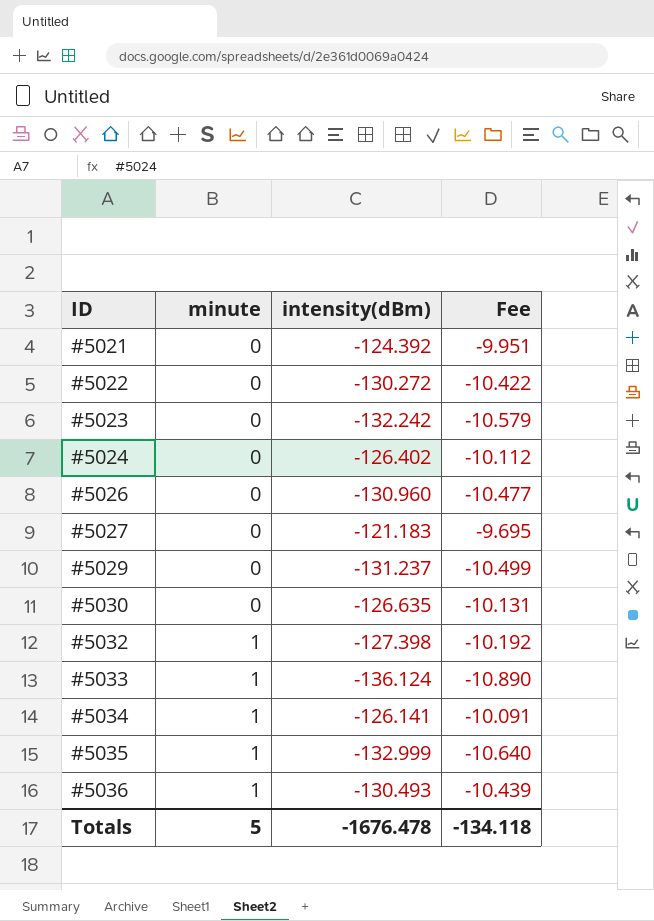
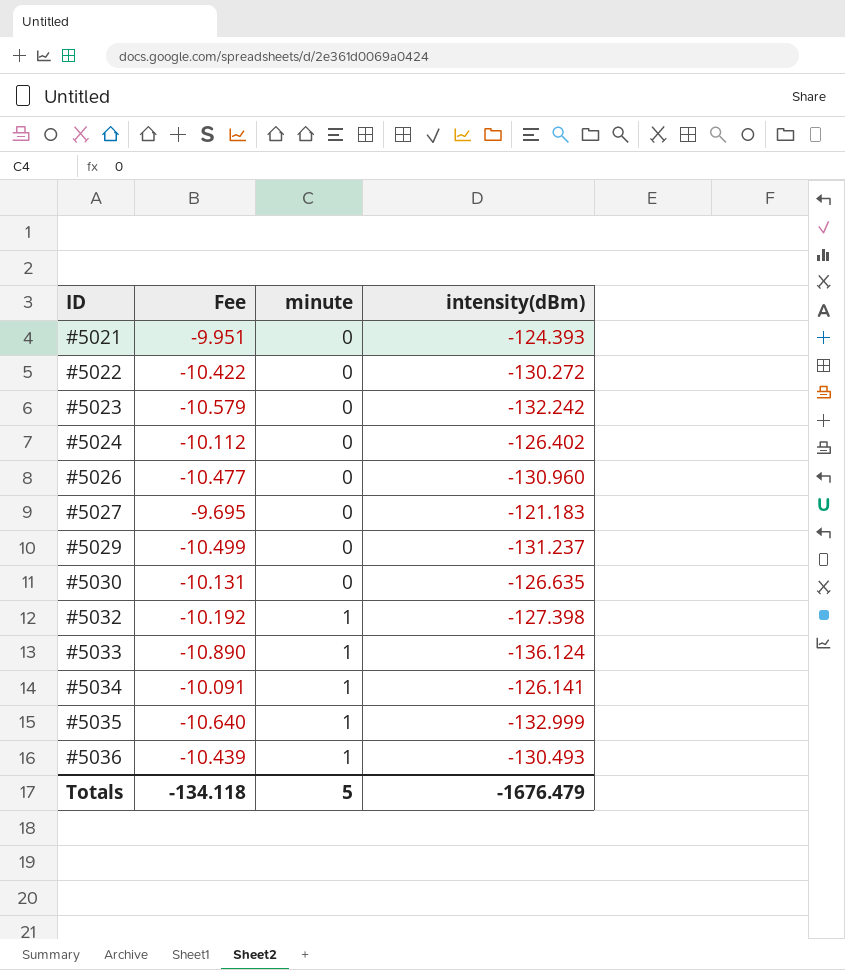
column Fee | position: 4 -> 2
#5021 | intensity(dBm): -124.392 -> -124.393
Totals | intensity(dBm): -1676.478 -> -1676.479

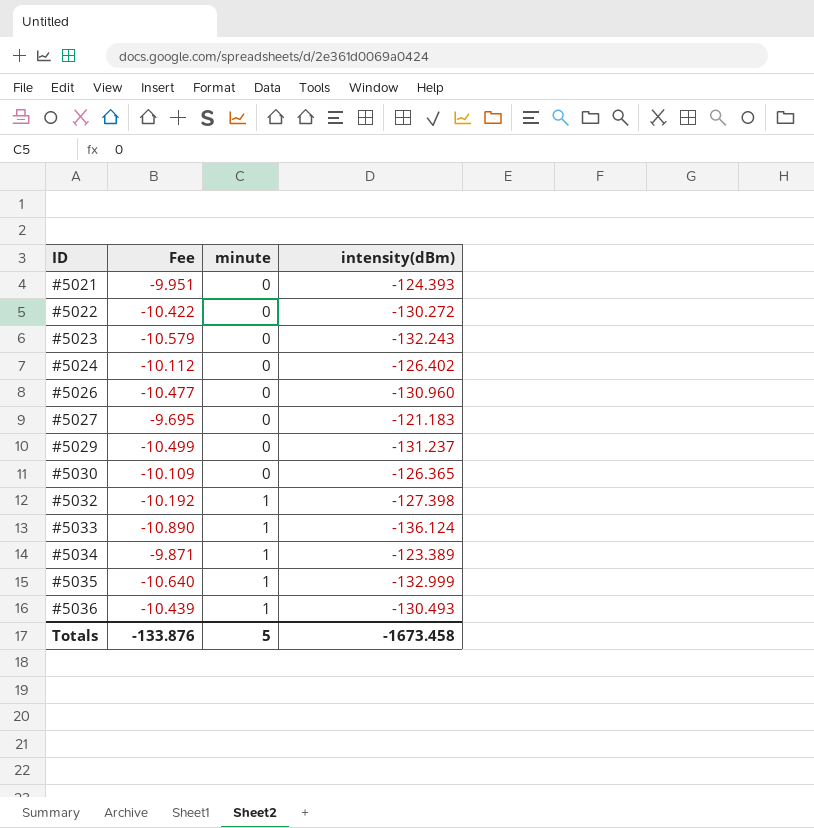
#5023 | intensity(dBm): -132.242 -> -132.243
#5030 | Fee: -10.131 -> -10.109
#5030 | intensity(dBm): -126.635 -> -126.365
#5034 | Fee: -10.091 -> -9.871
#5034 | intensity(dBm): -126.141 -> -123.389
Totals | Fee: -134.118 -> -133.876
Totals | intensity(dBm): -1676.479 -> -1673.458

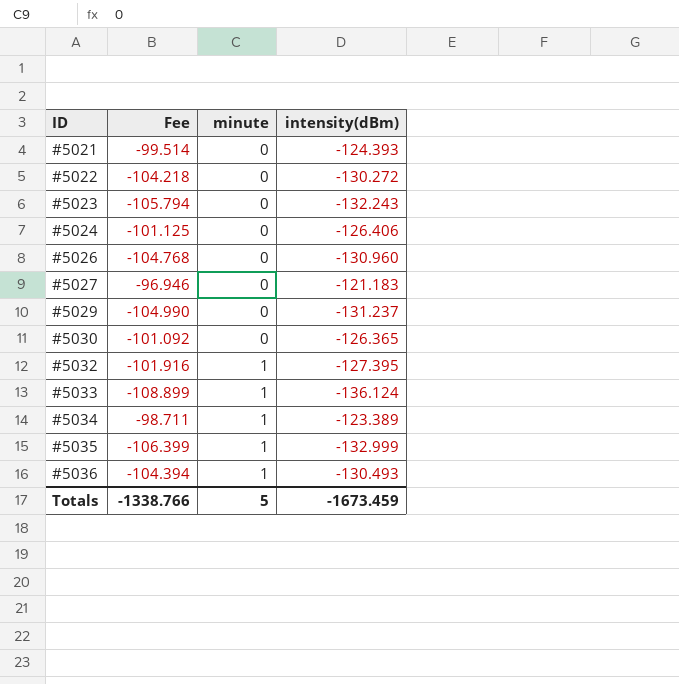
column Fee | formula: [intensity(dBm)] * 0.08 -> [intensity(dBm)] * 0.8
#5024 | intensity(dBm): -126.402 -> -126.406
#5032 | intensity(dBm): -127.398 -> -127.395
Totals | Fee: -133.876 -> -1338.766
Totals | intensity(dBm): -1673.458 -> -1673.459

